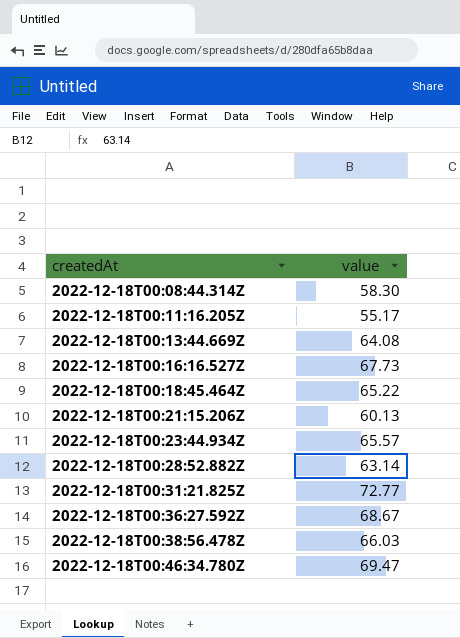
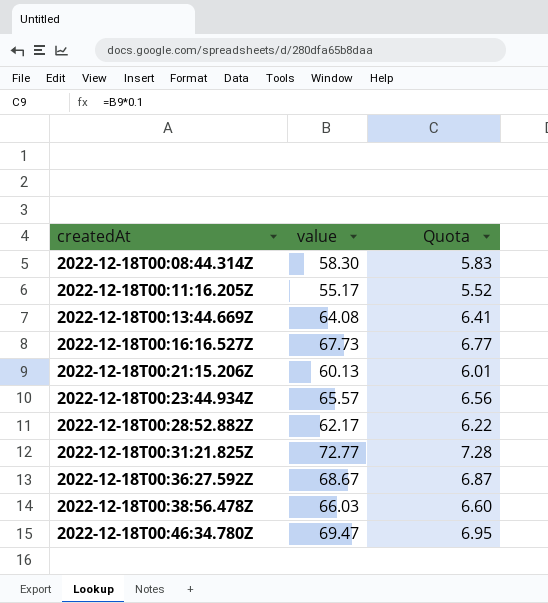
column Quota | formula: none -> [value] * 0.1
row 2022-12-18T00:18:45.464Z: 65.22 -> none
2022-12-18T00:28:52.882Z | value: 63.14 -> 62.17

